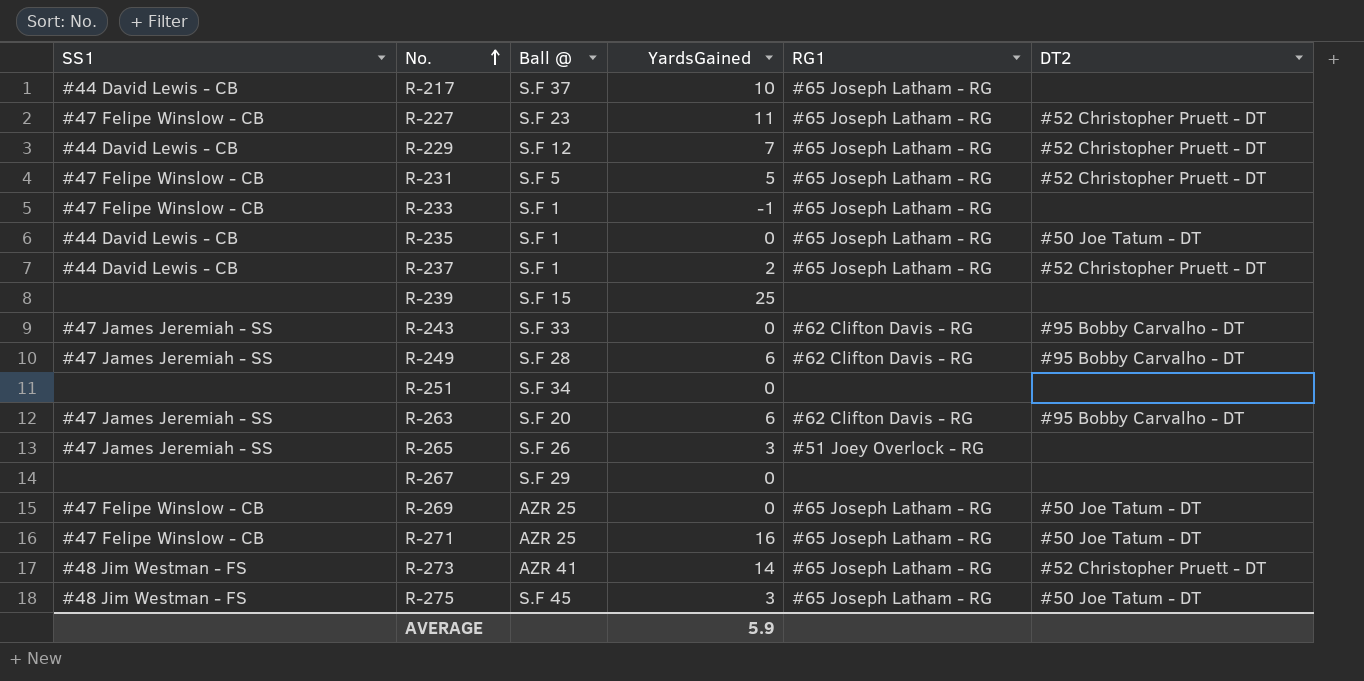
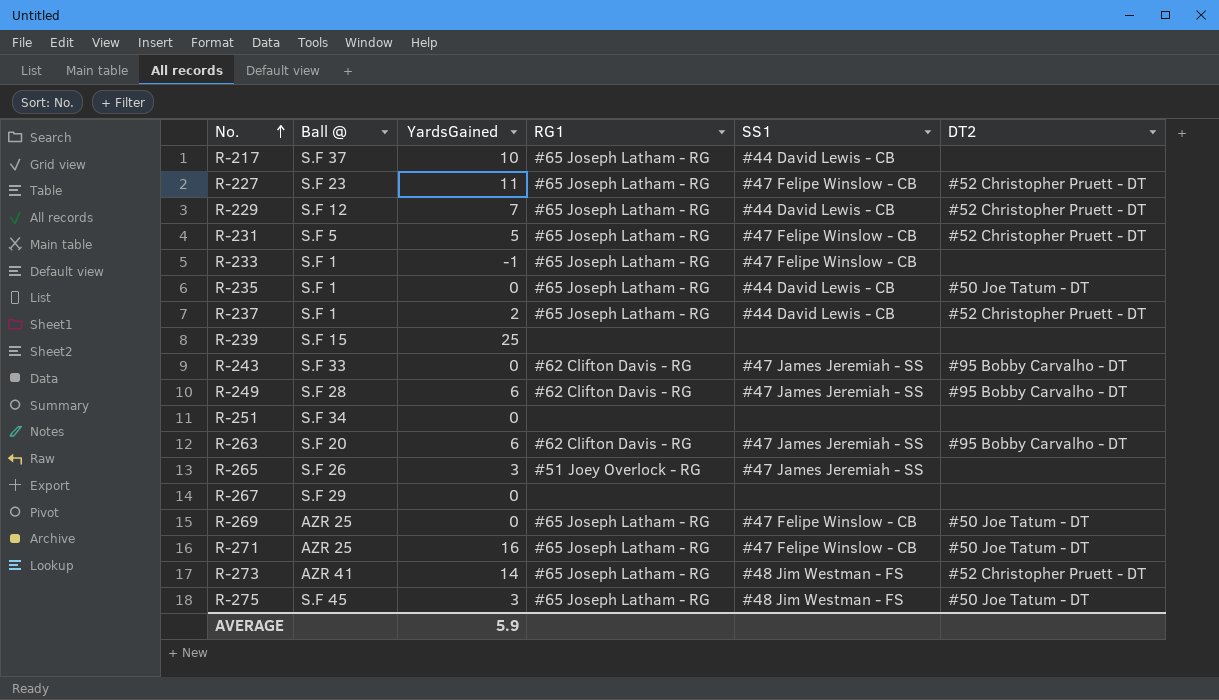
column SS1 | position: 1 -> 5

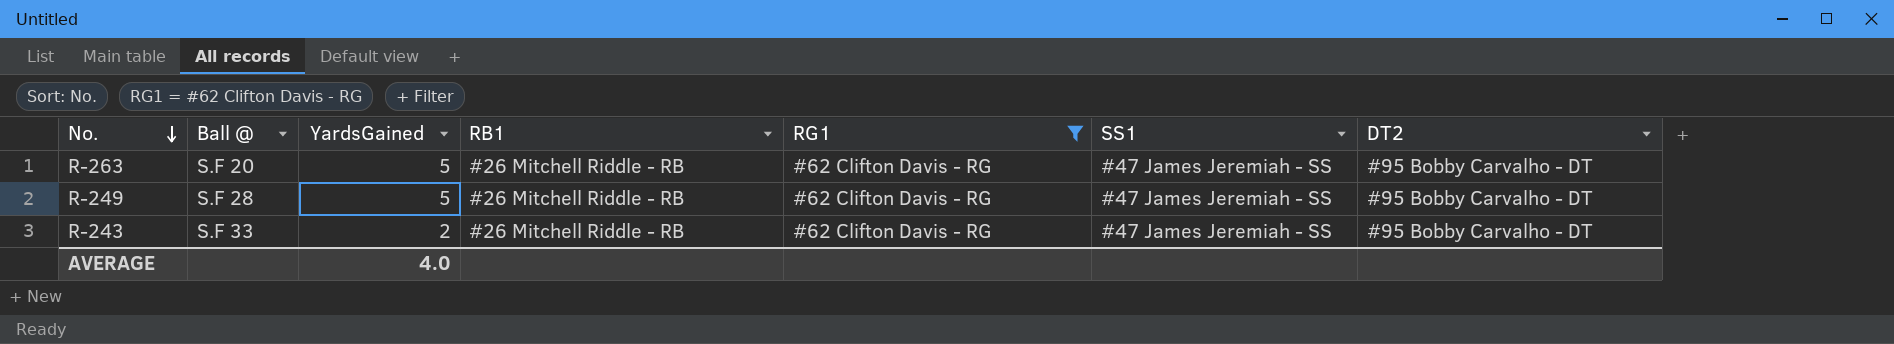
filter: none -> RG1 = #62 Clifton Davis - RG
row order: No. ascending -> No. descending
column RB1 | position: none -> 4
R-263 | YardsGained: 6 -> 5
R-249 | YardsGained: 6 -> 5
R-243 | YardsGained: 0 -> 2
AVERAGE | YardsGained: 5.9 -> 4.0

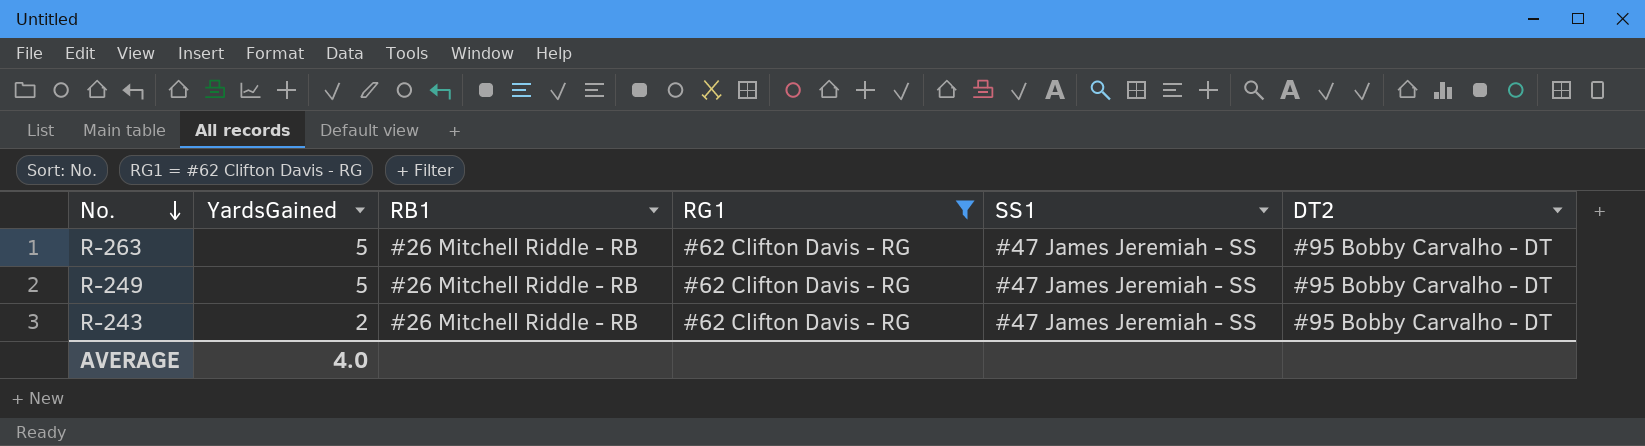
column Ball @ | position: 2 -> none

